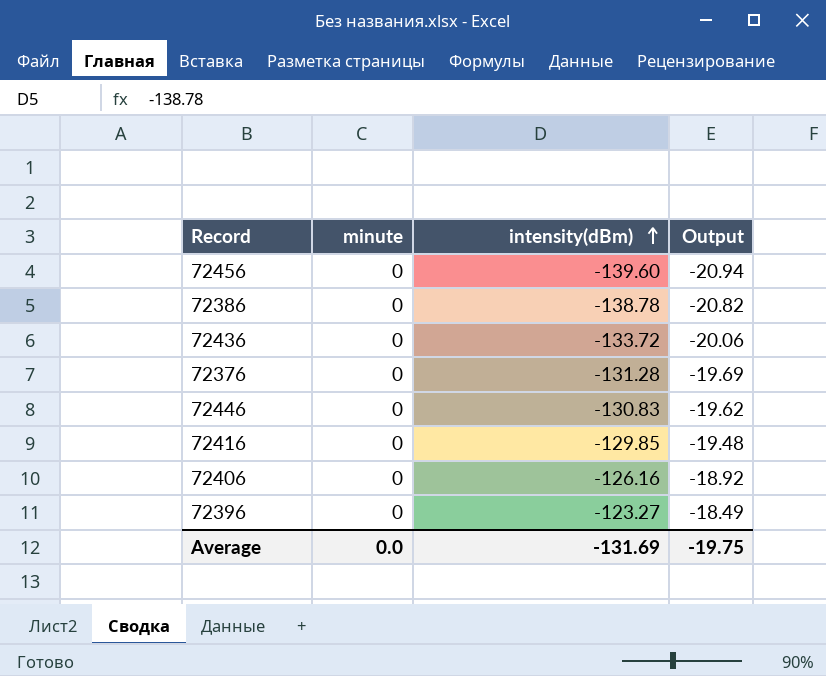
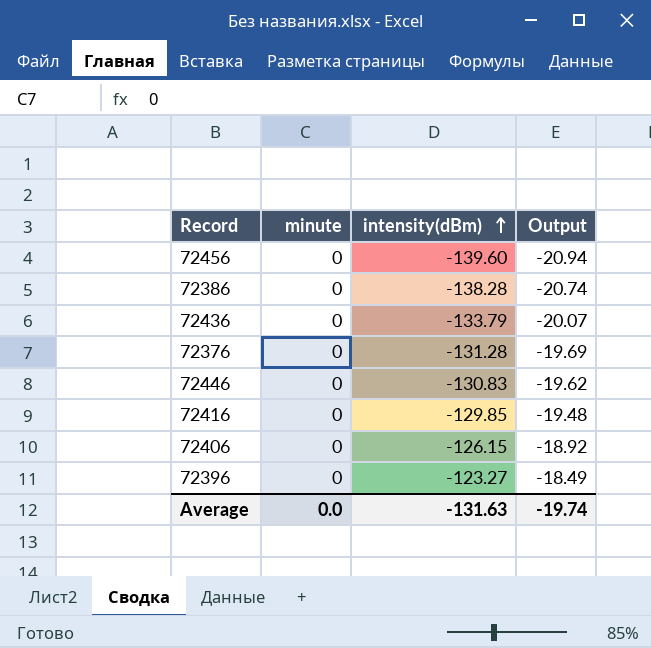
72386 | intensity(dBm): -138.78 -> -138.28
72386 | Output: -20.82 -> -20.74
72436 | intensity(dBm): -133.72 -> -133.79
72436 | Output: -20.06 -> -20.07
72406 | intensity(dBm): -126.16 -> -126.15
Average | intensity(dBm): -131.69 -> -131.63
Average | Output: -19.75 -> -19.74

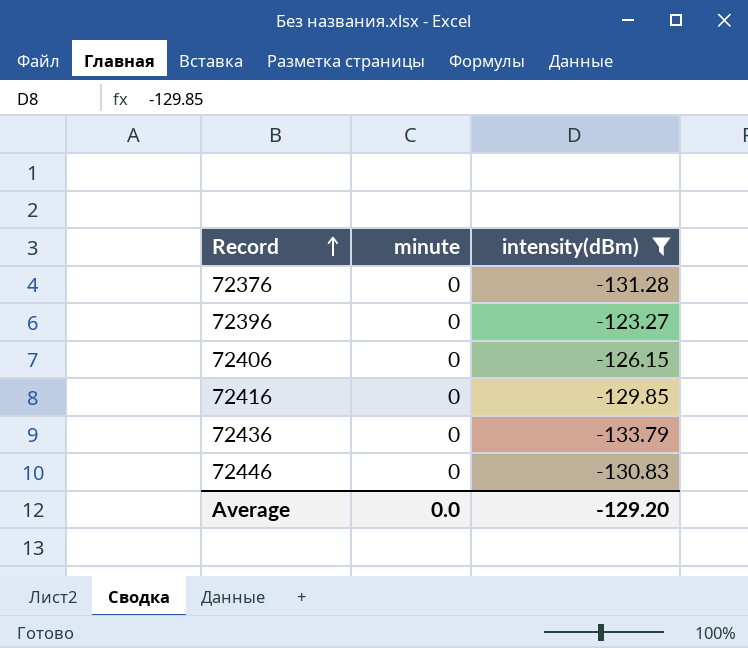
filter: none -> intensity(dBm) >= -133.79
row order: intensity(dBm) ascending -> Record ascending
column Output | formula: [intensity(dBm)] * 0.15 -> none
Average | intensity(dBm): -131.63 -> -129.20

